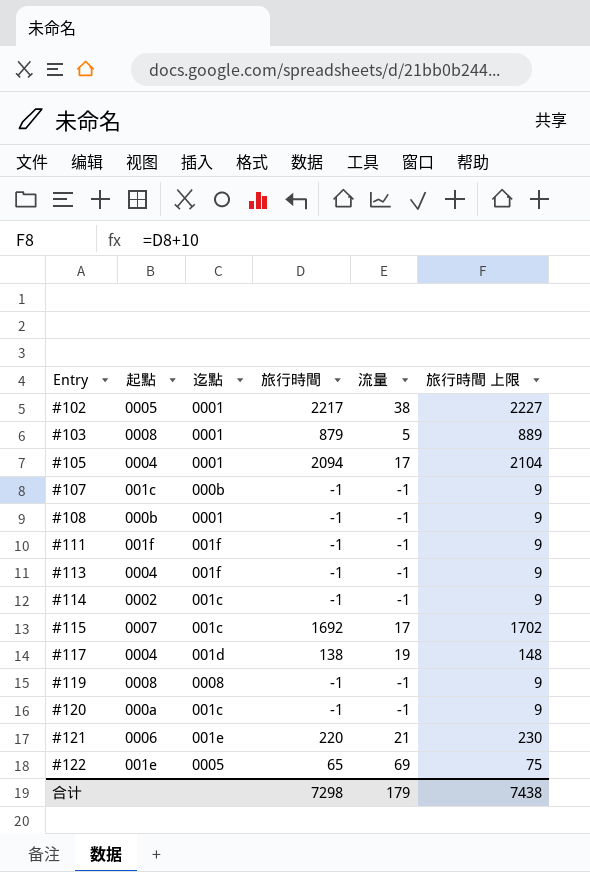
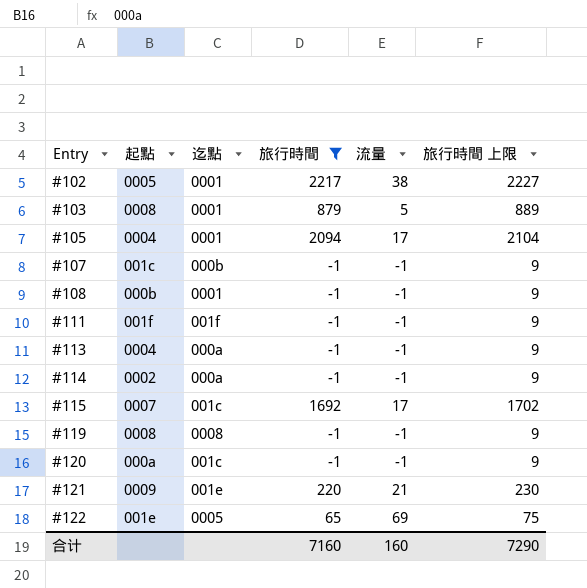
filter: none -> 旅行時間 != 138
#113 | 迄點: 001f -> 000a
#114 | 迄點: 001c -> 000a
#121 | 起點: 0006 -> 0009
合计 | 旅行時間: 7298 -> 7160
合计 | 流量: 179 -> 160
合计 | 旅行時間 上限: 7438 -> 7290

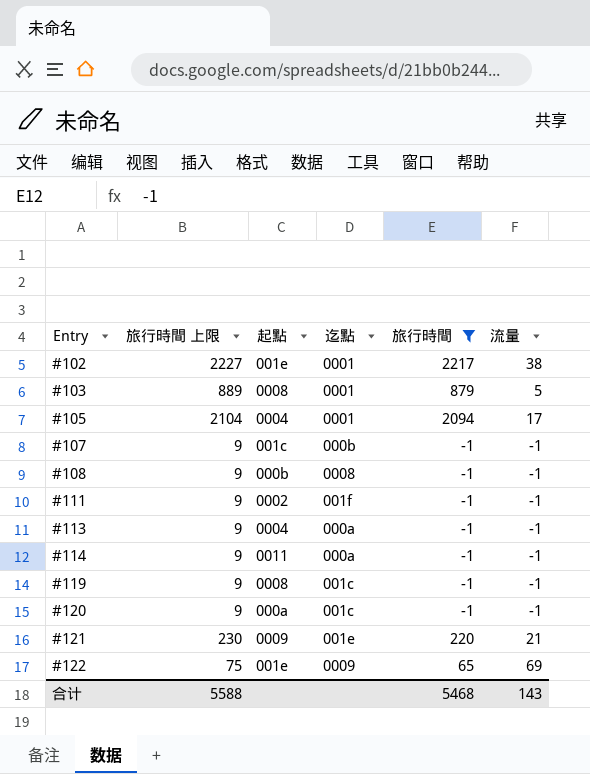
column 旅行時間 上限 | position: 6 -> 2
row #115: 0007 | 001c | 1692 | 17 | 1702 -> none
#102 | 起點: 0005 -> 001e
#108 | 迄點: 0001 -> 0008
#111 | 起點: 001f -> 0002
#114 | 起點: 0002 -> 0011
#119 | 迄點: 0008 -> 001c
#122 | 迄點: 0005 -> 0009
合计 | 旅行時間 上限: 7290 -> 5588
合计 | 旅行時間: 7160 -> 5468
合计 | 流量: 160 -> 143

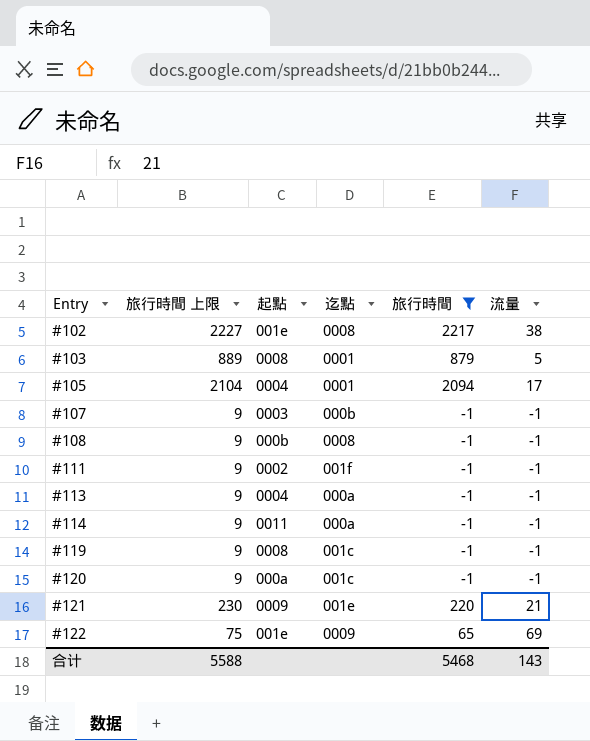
#102 | 迄點: 0001 -> 0008
#107 | 起點: 001c -> 0003

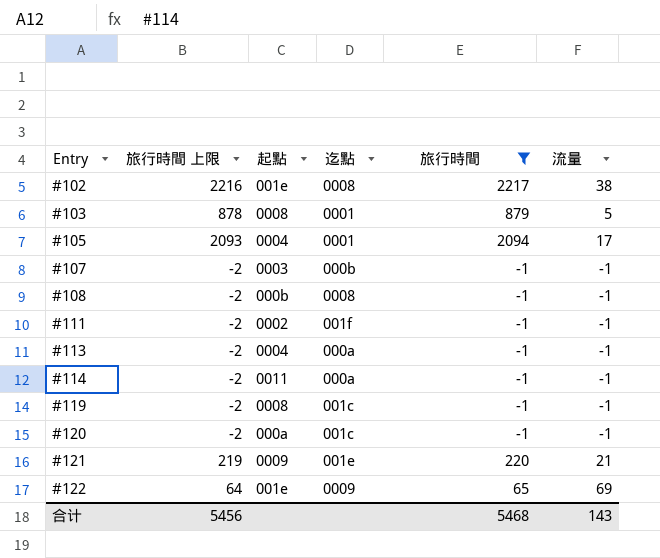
column 旅行時間 上限 | formula: [旅行時間] + 10 -> [旅行時間] - 1
合计 | 旅行時間 上限: 5588 -> 5456

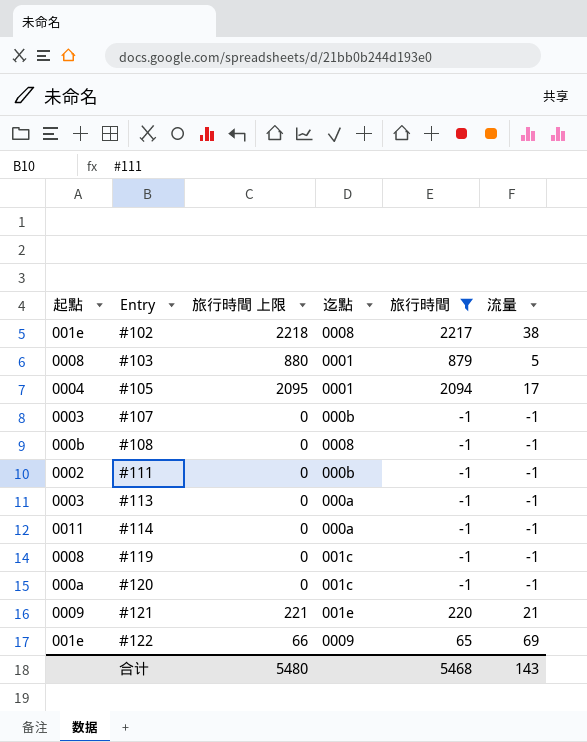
column 起點 | position: 3 -> 1
column 旅行時間 上限 | formula: [旅行時間] - 1 -> [旅行時間] + 1
#111 | 迄點: 001f -> 000b
#113 | 起點: 0004 -> 0003
合计 | 旅行時間 上限: 5456 -> 5480

